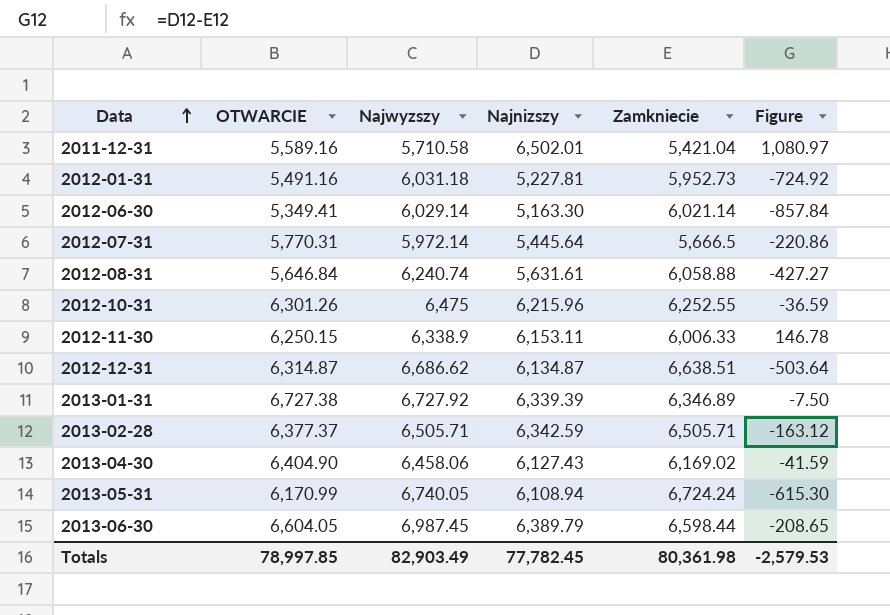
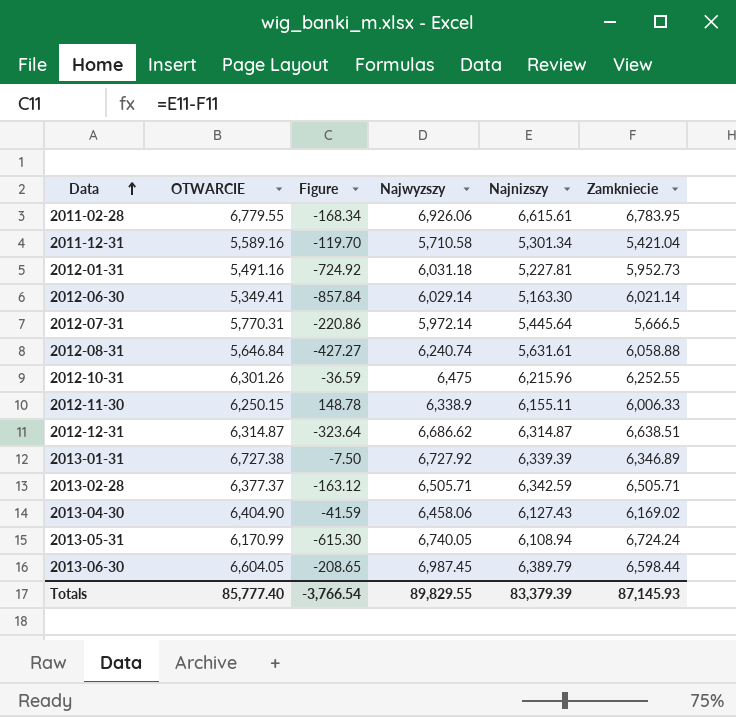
column Figure | position: 6 -> 3
row 2011-02-28: none -> 6,779.55 | -168.34 | 6,926.06 | 6,615.61 | 6,783.95
2011-12-31 | Figure: 1,080.97 -> -119.70
2011-12-31 | Najnizszy: 6,502.01 -> 5,301.34
2012-11-30 | Figure: 146.78 -> 148.78
2012-11-30 | Najnizszy: 6,153.11 -> 6,155.11
2012-12-31 | Figure: -503.64 -> -323.64
2012-12-31 | Najnizszy: 6,134.87 -> 6,314.87
Totals | OTWARCIE: 78,997.85 -> 85,777.40
Totals | Figure: -2,579.53 -> -3,766.54
Totals | Najwyzszy: 82,903.49 -> 89,829.55
Totals | Najnizszy: 77,782.45 -> 83,379.39
Totals | Zamkniecie: 80,361.98 -> 87,145.93

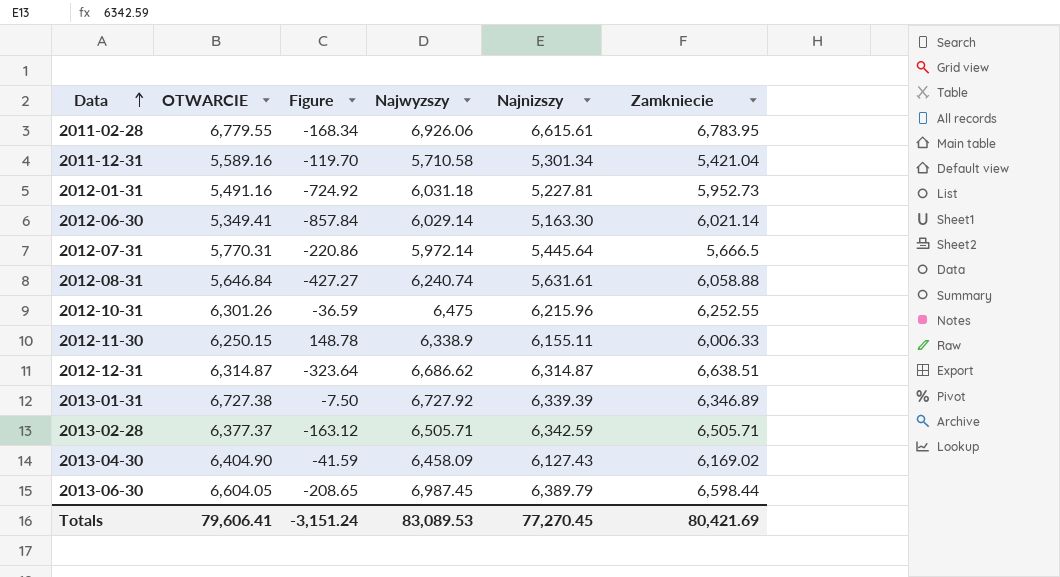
row 2013-05-31: 6,170.99 | -615.30 | 6,740.05 | 6,108.94 | 6,724.24 -> none
2013-04-30 | Najwyzszy: 6,458.06 -> 6,458.09
Totals | OTWARCIE: 85,777.40 -> 79,606.41
Totals | Figure: -3,766.54 -> -3,151.24
Totals | Najwyzszy: 89,829.55 -> 83,089.53
Totals | Najnizszy: 83,379.39 -> 77,270.45
Totals | Zamkniecie: 87,145.93 -> 80,421.69

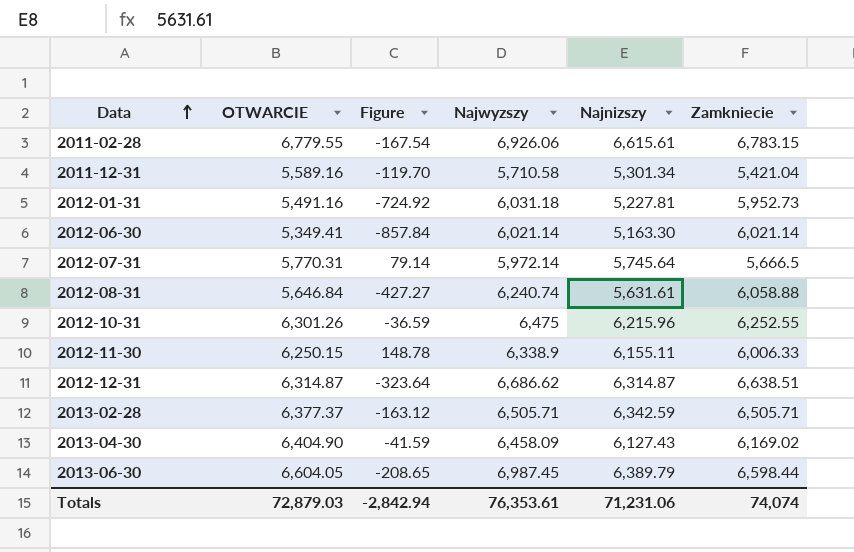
row 2013-01-31: 6,727.38 | -7.50 | 6,727.92 | 6,339.39 | 6,346.89 -> none
2011-02-28 | Figure: -168.34 -> -167.54
2011-02-28 | Zamkniecie: 6,783.95 -> 6,783.15
2012-06-30 | Najwyzszy: 6,029.14 -> 6,021.14
2012-07-31 | Figure: -220.86 -> 79.14
2012-07-31 | Najnizszy: 5,445.64 -> 5,745.64
Totals | OTWARCIE: 79,606.41 -> 72,879.03
Totals | Figure: -3,151.24 -> -2,842.94
Totals | Najwyzszy: 83,089.53 -> 76,353.61
Totals | Najnizszy: 77,270.45 -> 71,231.06
Totals | Zamkniecie: 80,421.69 -> 74,074

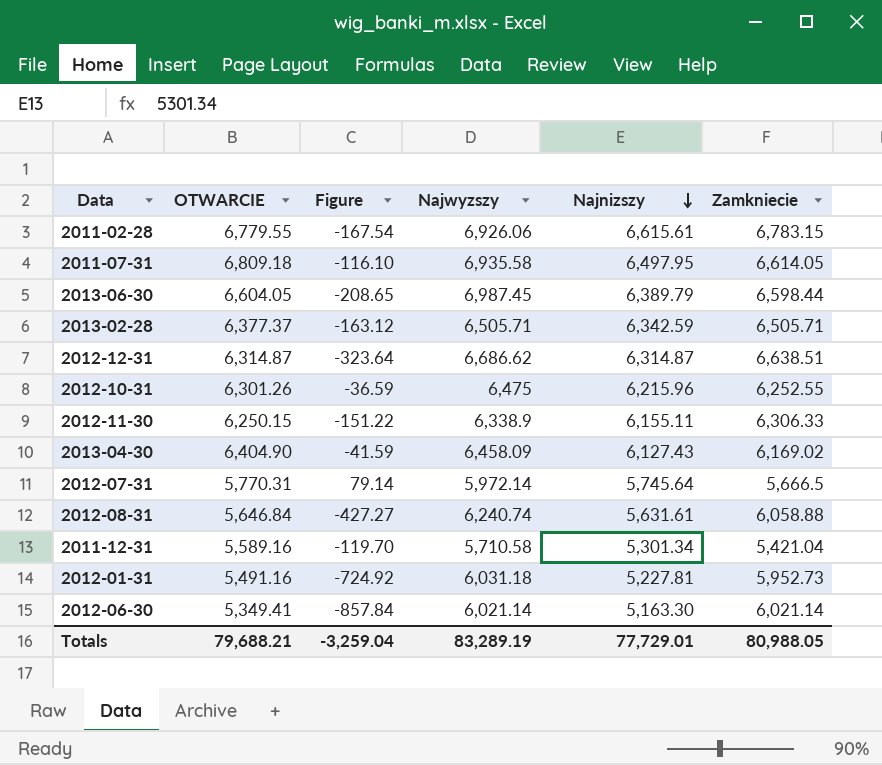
row order: Data ascending -> Najnizszy descending
row 2011-07-31: none -> 6,809.18 | -116.10 | 6,935.58 | 6,497.95 | 6,614.05
2012-11-30 | Figure: 148.78 -> -151.22
2012-11-30 | Zamkniecie: 6,006.33 -> 6,306.33
Totals | OTWARCIE: 72,879.03 -> 79,688.21
Totals | Figure: -2,842.94 -> -3,259.04
Totals | Najwyzszy: 76,353.61 -> 83,289.19
Totals | Najnizszy: 71,231.06 -> 77,729.01
Totals | Zamkniecie: 74,074 -> 80,988.05

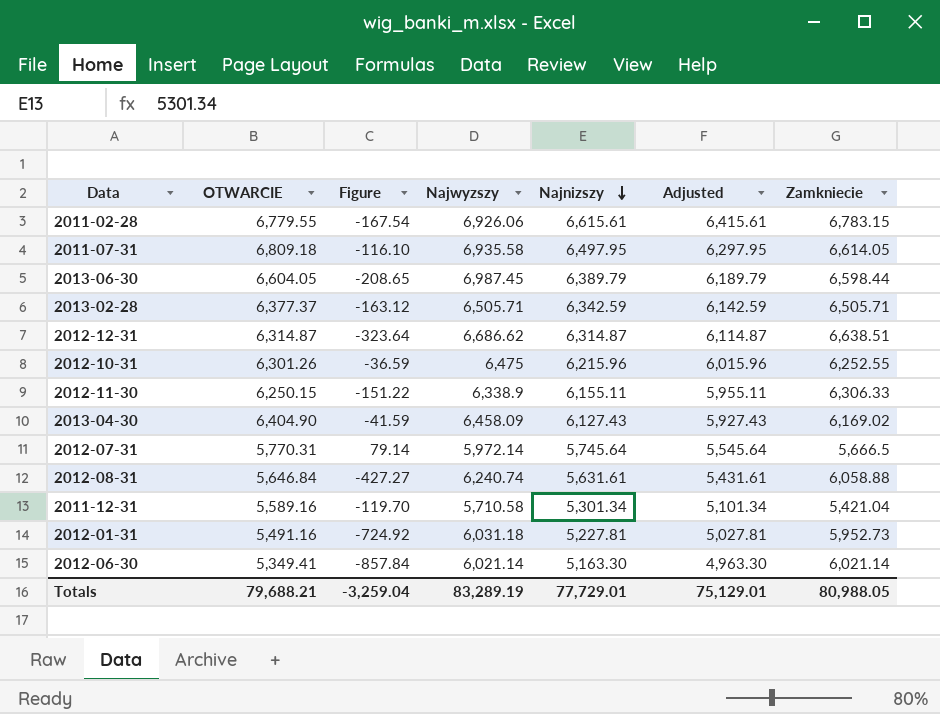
column Adjusted | formula: none -> [Najnizszy] - 200

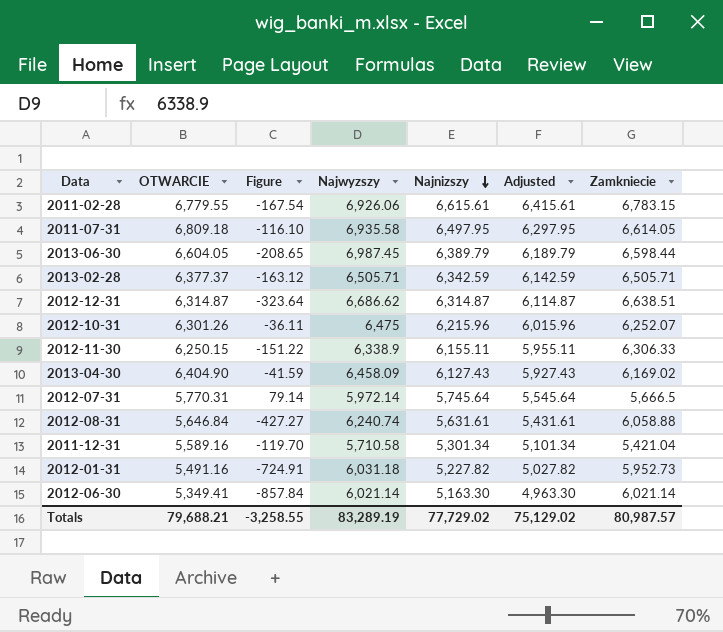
2012-10-31 | Figure: -36.59 -> -36.11
2012-10-31 | Zamkniecie: 6,252.55 -> 6,252.07
2012-01-31 | Figure: -724.92 -> -724.91
2012-01-31 | Najnizszy: 5,227.81 -> 5,227.82
2012-01-31 | Adjusted: 5,027.81 -> 5,027.82
Totals | Figure: -3,259.04 -> -3,258.55
Totals | Najnizszy: 77,729.01 -> 77,729.02
Totals | Adjusted: 75,129.01 -> 75,129.02
Totals | Zamkniecie: 80,988.05 -> 80,987.57

